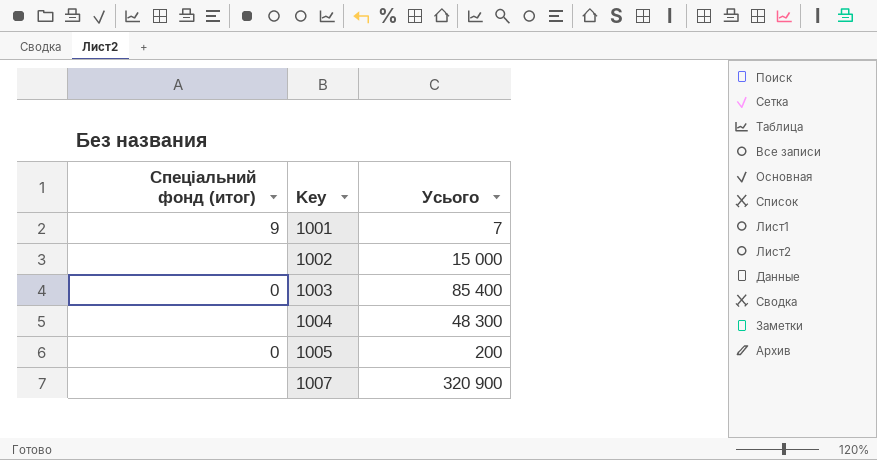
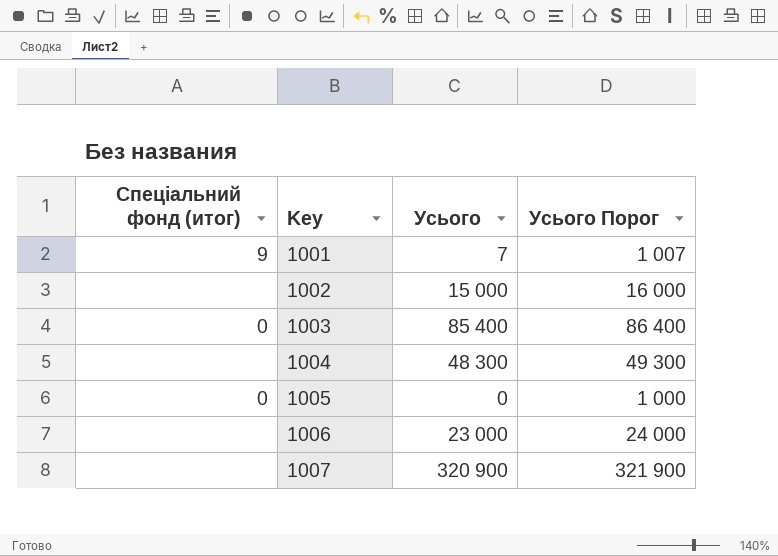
column Усього Порог | formula: none -> [Усього] + 1000
1005 | Усього: 200 -> 0
row 1006: none -> none | 23 000 | 24 000

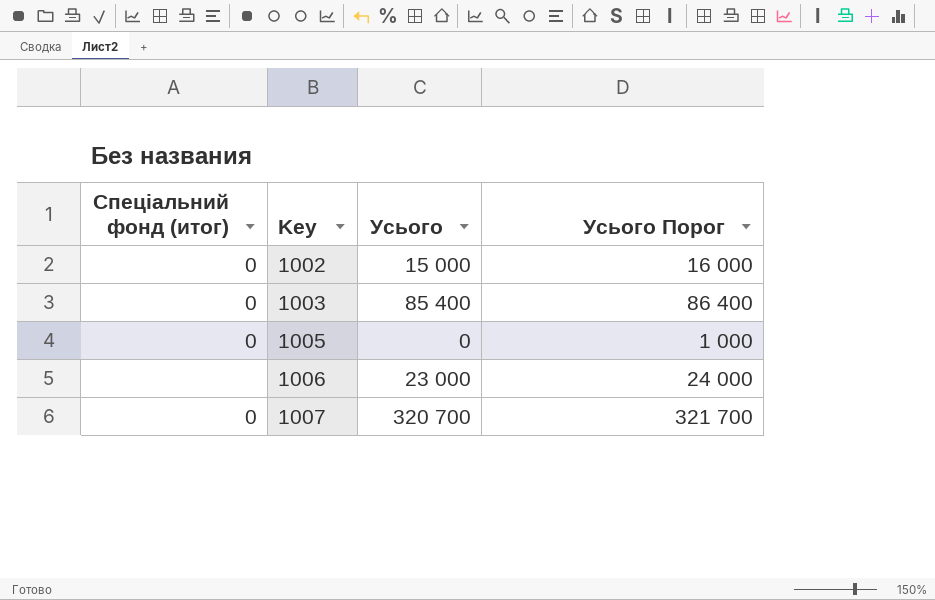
row 1001: 9 | 7 | 1 007 -> none
row 1004: none | 48 300 | 49 300 -> none
1002 | Спеціальний фонд (итог): none -> 0
1007 | Спеціальний фонд (итог): none -> 0
1007 | Усього: 320 900 -> 320 700
1007 | Усього Порог: 321 900 -> 321 700

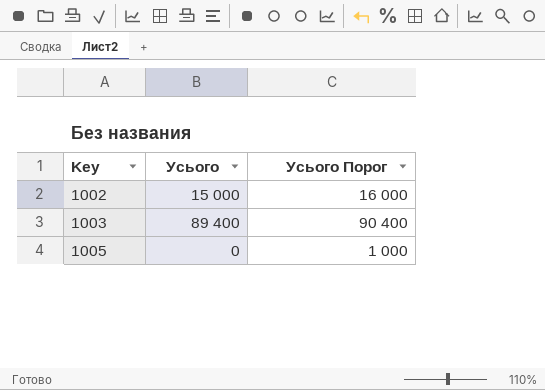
column Спеціальний фонд (итог) | position: 1 -> none
row 1006: none | 23 000 | 24 000 -> none
row 1007: 0 | 320 700 | 321 700 -> none
1003 | Усього: 85 400 -> 89 400
1003 | Усього Порог: 86 400 -> 90 400

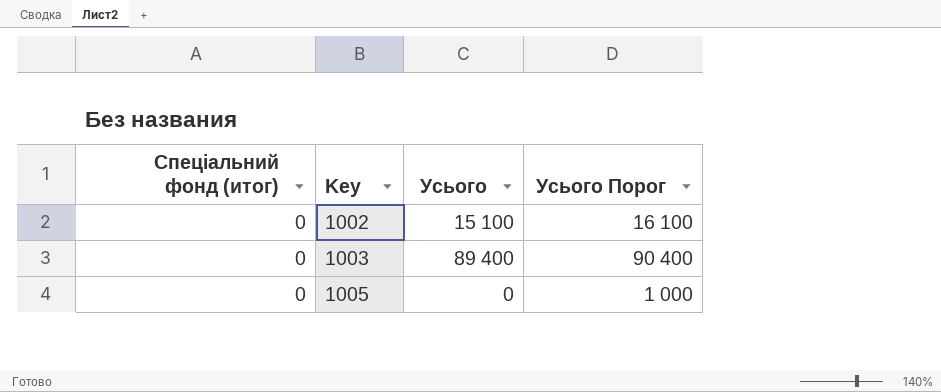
column Спеціальний фонд (итог) | position: none -> 1
1002 | Усього: 15 000 -> 15 100
1002 | Усього Порог: 16 000 -> 16 100

